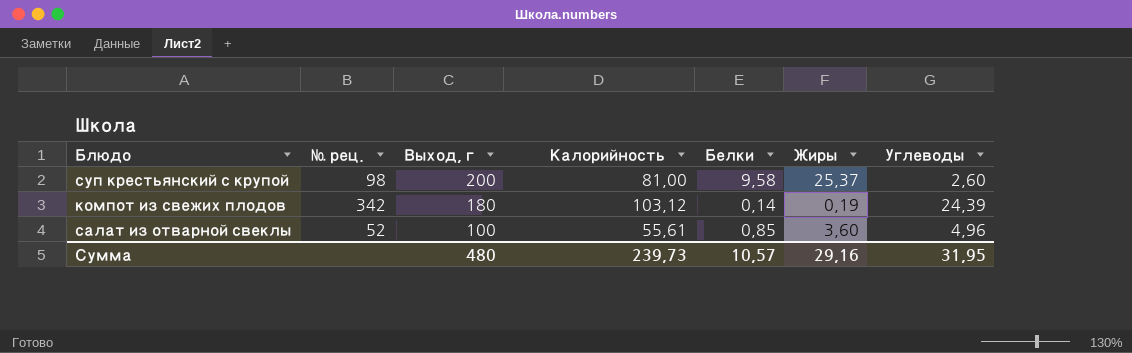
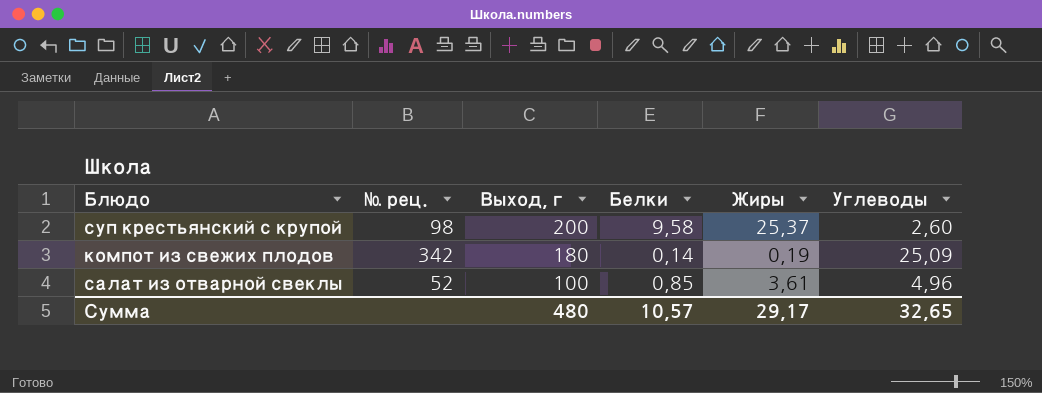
column Калорийность | position: 4 -> none
компот из свежих плодов | Углеводы: 24,39 -> 25,09
салат из отварной свеклы | Жиры: 3,60 -> 3,61
Сумма | Жиры: 29,16 -> 29,17
Сумма | Углеводы: 31,95 -> 32,65

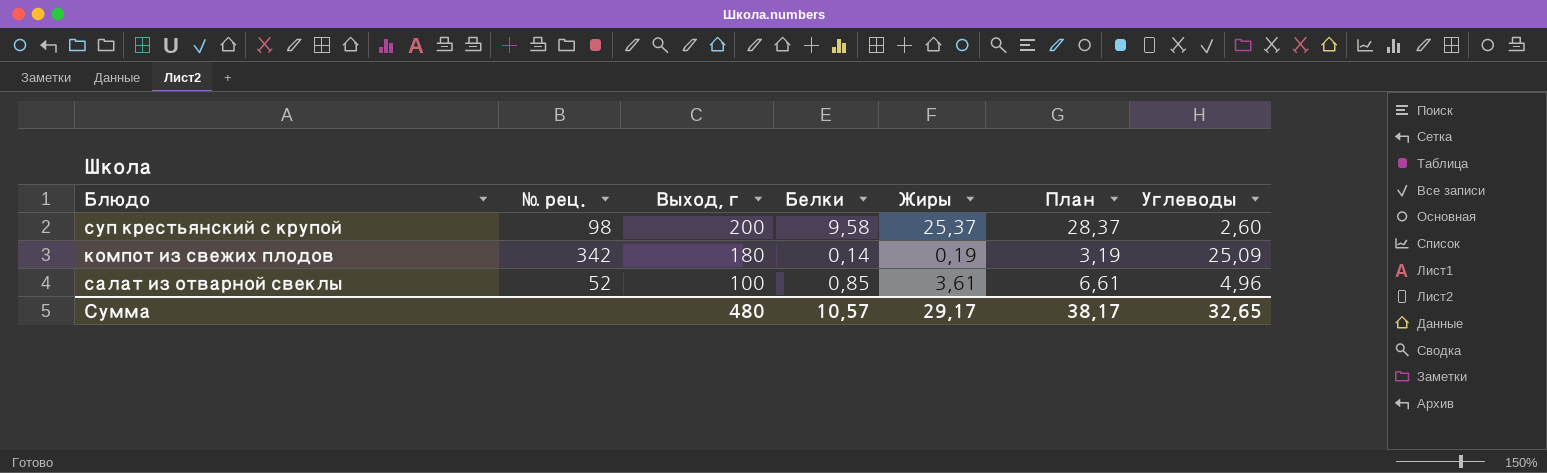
column План | formula: none -> [Жиры] + 3

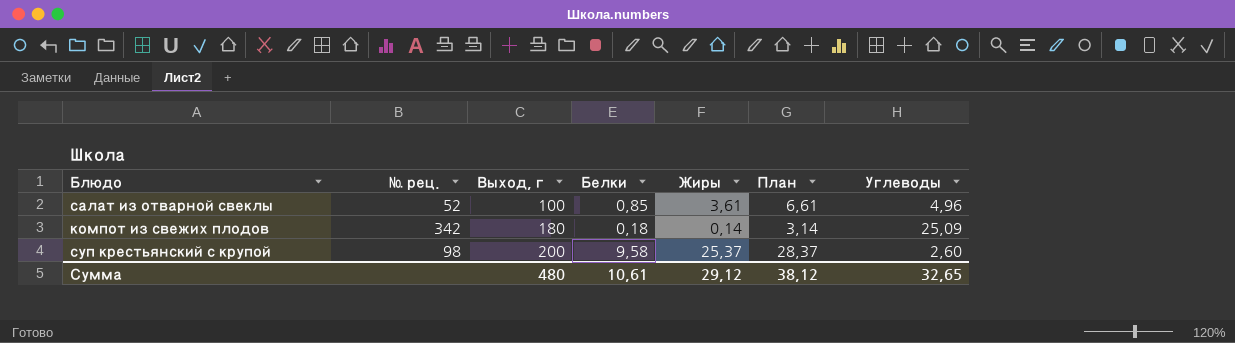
row order: Выход, г descending -> Выход, г ascending
компот из свежих плодов | Белки: 0,14 -> 0,18
компот из свежих плодов | Жиры: 0,19 -> 0,14
компот из свежих плодов | План: 3,19 -> 3,14
Сумма | Белки: 10,57 -> 10,61
Сумма | Жиры: 29,17 -> 29,12
Сумма | План: 38,17 -> 38,12

